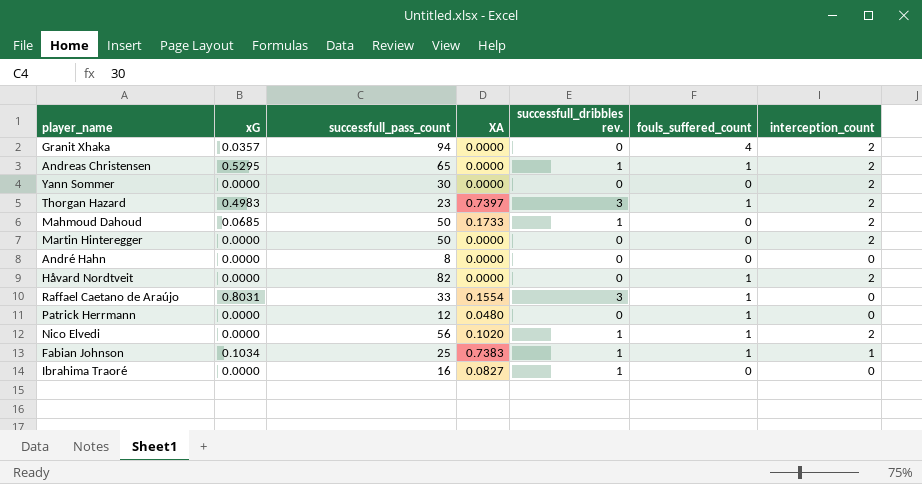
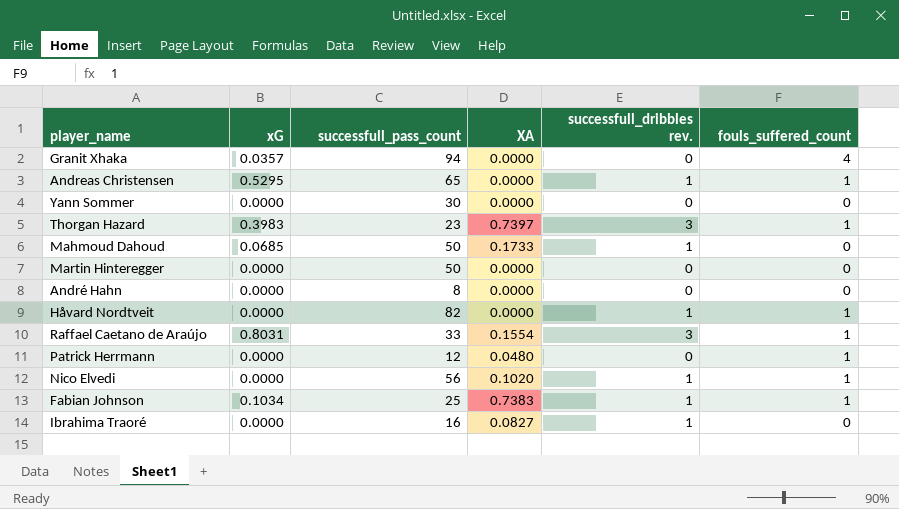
column interception_count | position: 7 -> none
Thorgan Hazard | xG: 0.4983 -> 0.3983
Håvard Nordtveit | successfull_dribbles rev.: 0 -> 1

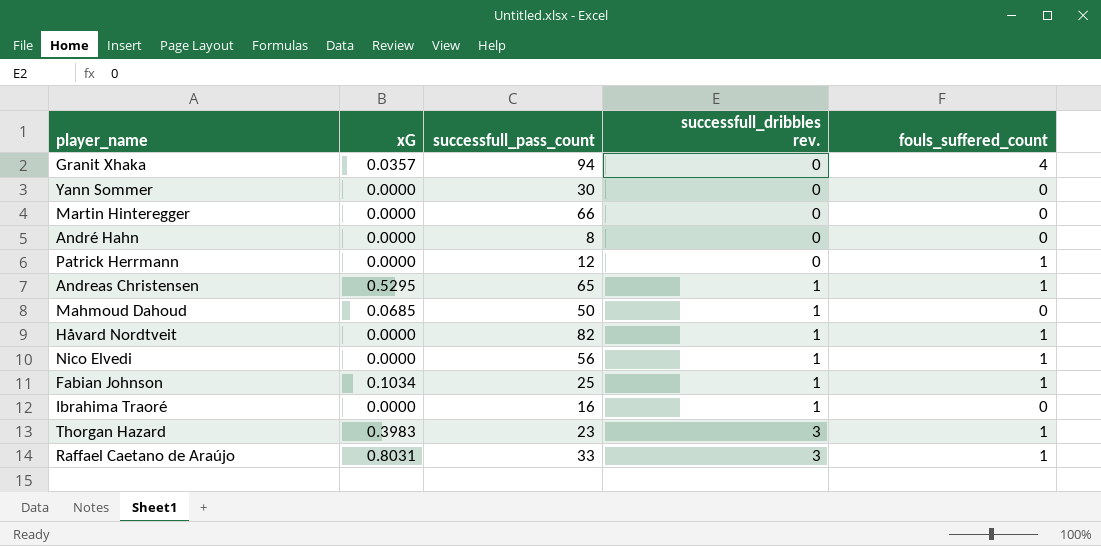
row order: none -> successfull_dribbles rev. ascending
column XA | position: 4 -> none
Martin Hinteregger | successfull_pass_count: 50 -> 66

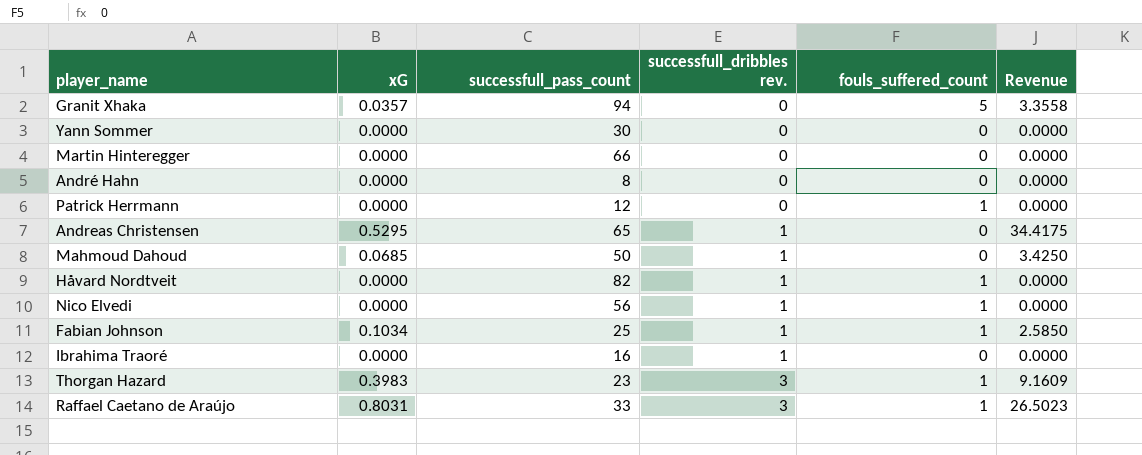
column Revenue | formula: none -> [xG] * [successfull_pass_count]
Granit Xhaka | fouls_suffered_count: 4 -> 5
Andreas Christensen | fouls_suffered_count: 1 -> 0

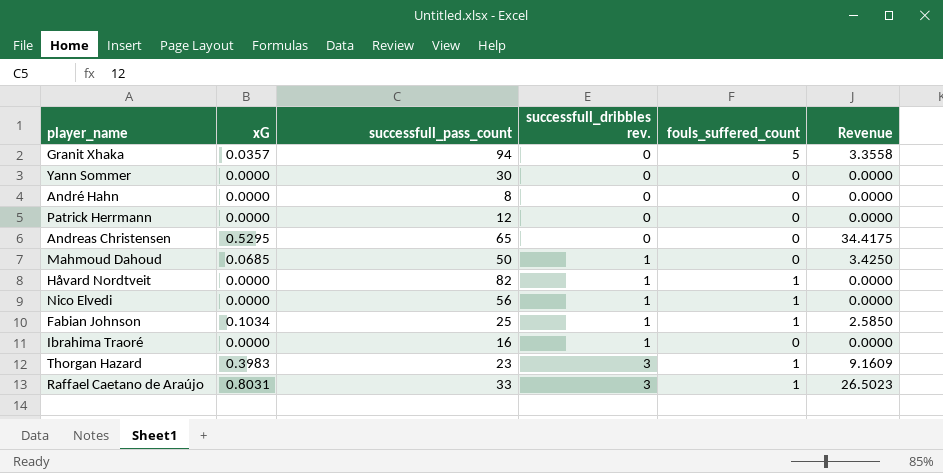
row Martin Hinteregger: 0.0000 | 66 | 0 | 0 | 0.0000 -> none
Patrick Herrmann | fouls_suffered_count: 1 -> 0
Andreas Christensen | successfull_dribbles rev.: 1 -> 0

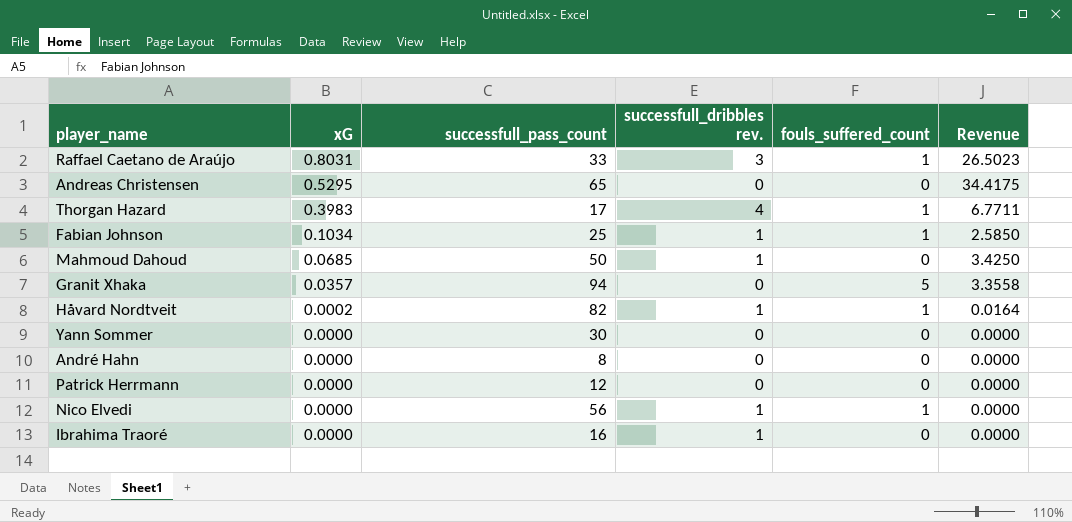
row order: successfull_dribbles rev. ascending -> xG descending
Thorgan Hazard | successfull_pass_count: 23 -> 17
Thorgan Hazard | successfull_dribbles rev.: 3 -> 4
Thorgan Hazard | Revenue: 9.1609 -> 6.7711
Håvard Nordtveit | xG: 0.0000 -> 0.0002
Håvard Nordtveit | Revenue: 0.0000 -> 0.0164

